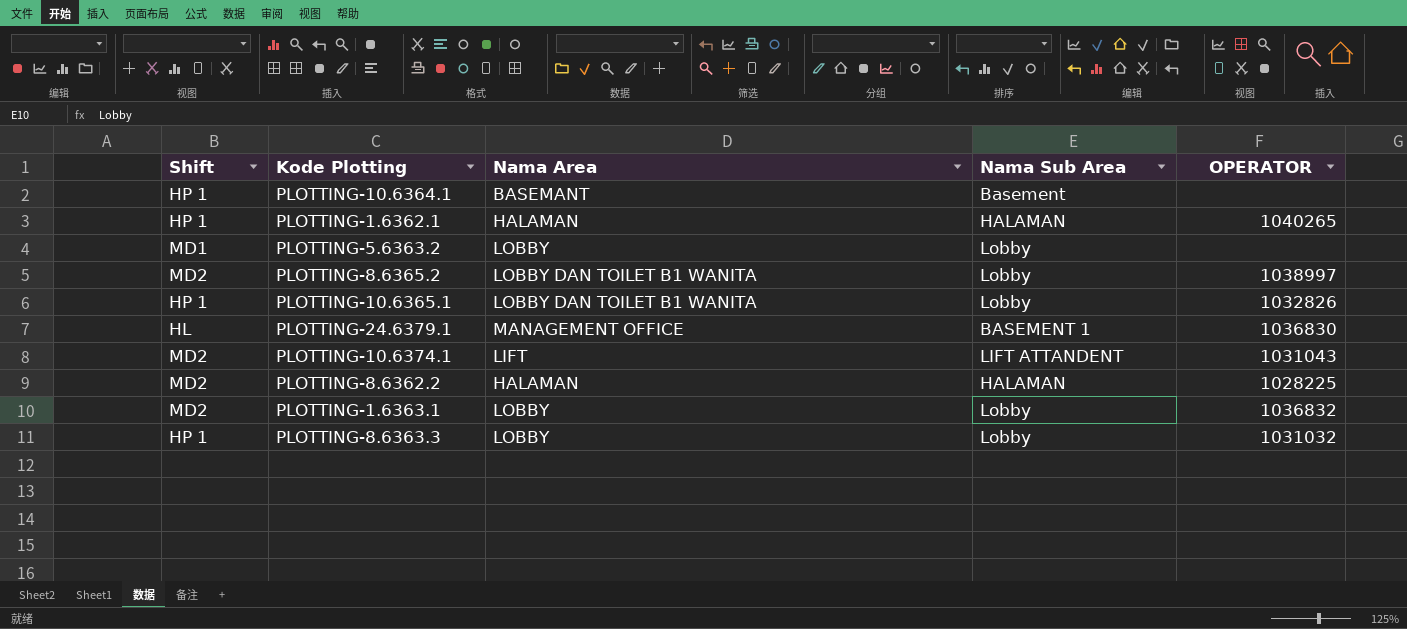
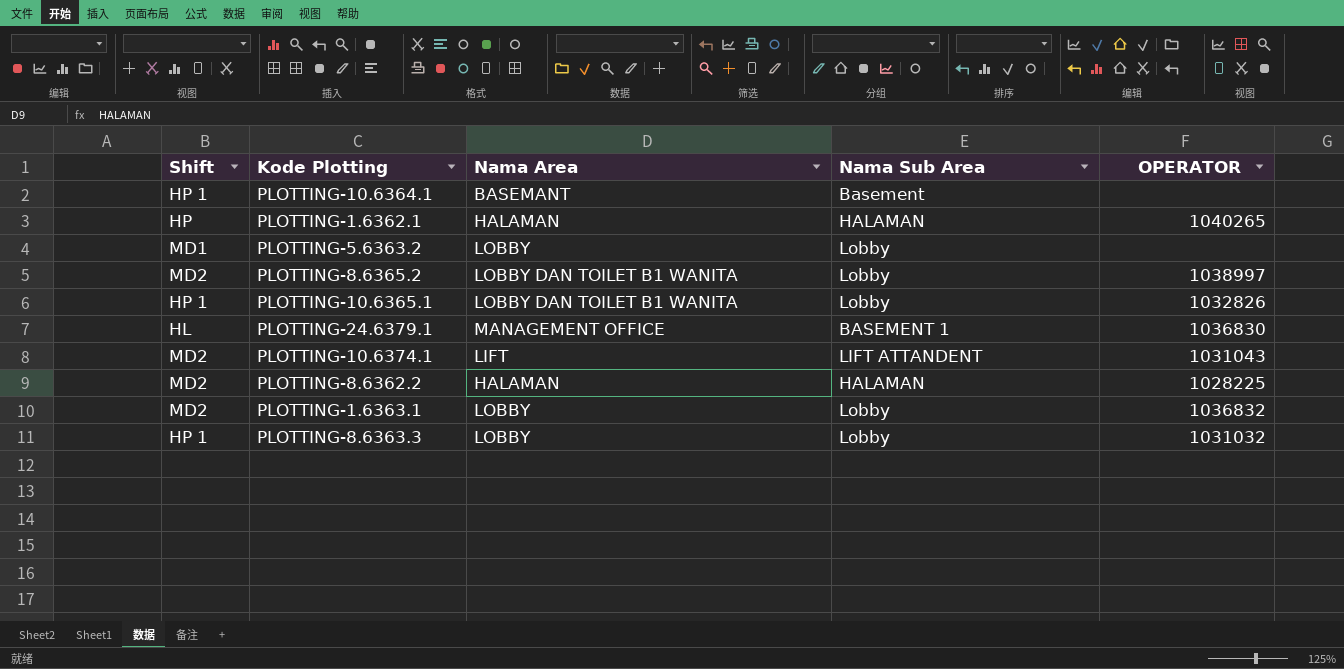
PLOTTING-1.6362.1 | Shift: HP 1 -> HP

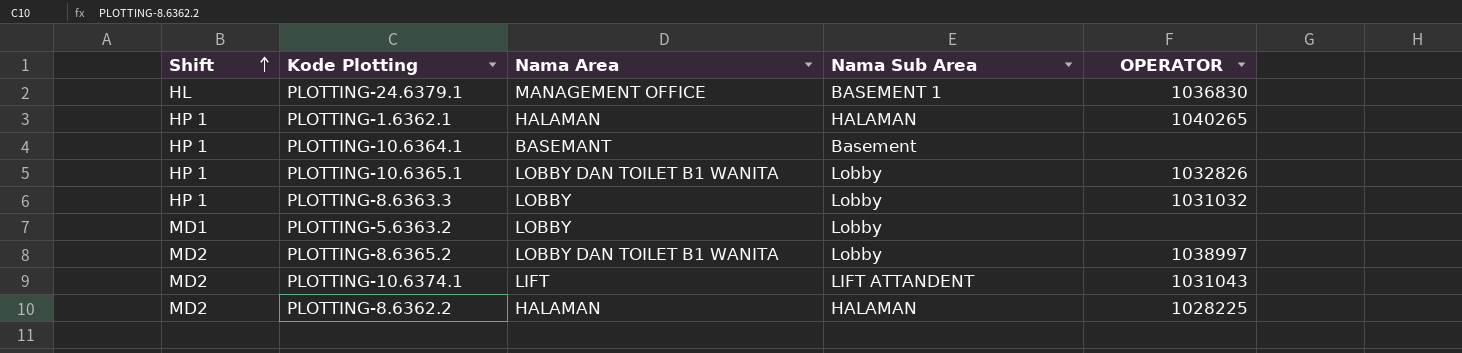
row order: none -> Shift ascending
row PLOTTING-1.6363.1: MD2 | LOBBY | Lobby | 1036832 -> none
PLOTTING-1.6362.1 | Shift: HP -> HP 1

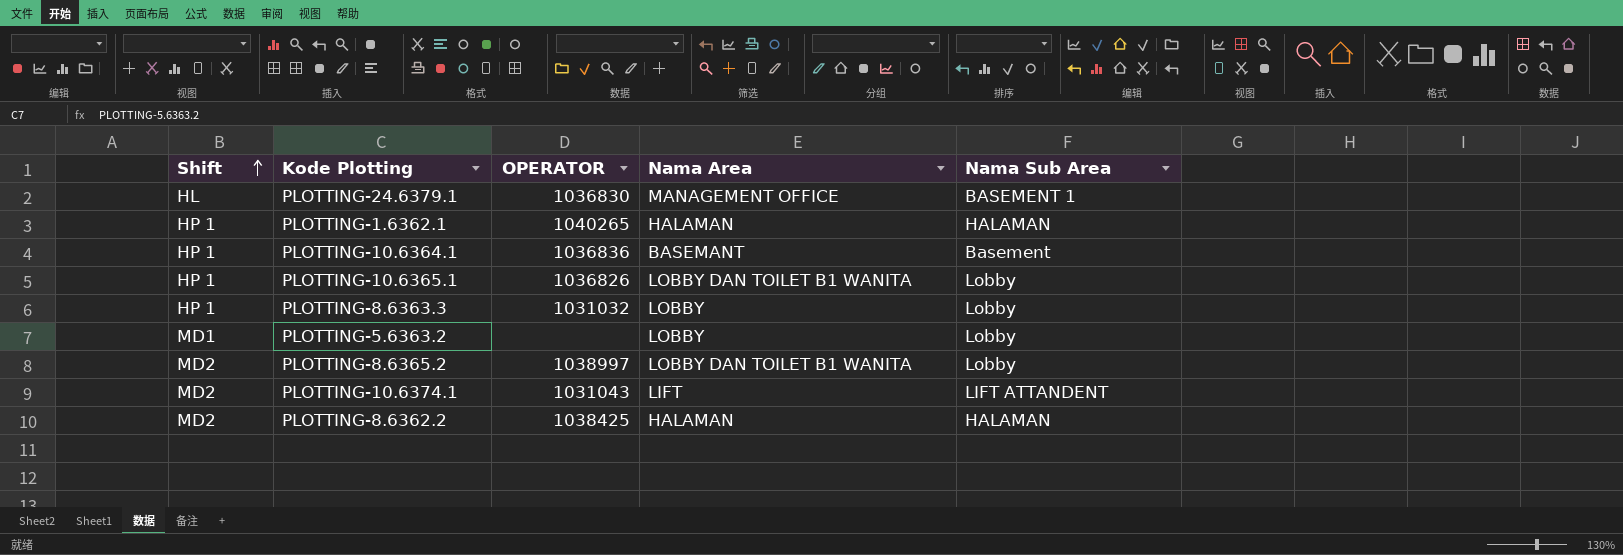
column OPERATOR | position: 5 -> 3
PLOTTING-10.6364.1 | OPERATOR: none -> 1036836
PLOTTING-10.6365.1 | OPERATOR: 1032826 -> 1036826
PLOTTING-8.6362.2 | OPERATOR: 1028225 -> 1038425

